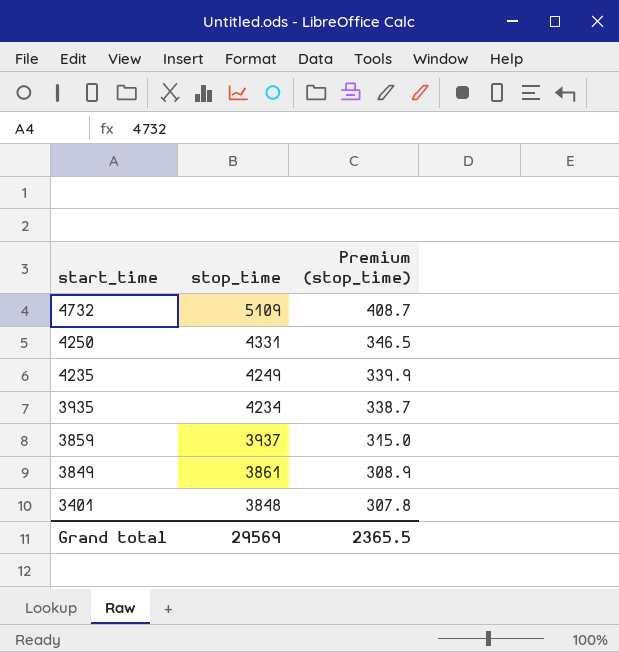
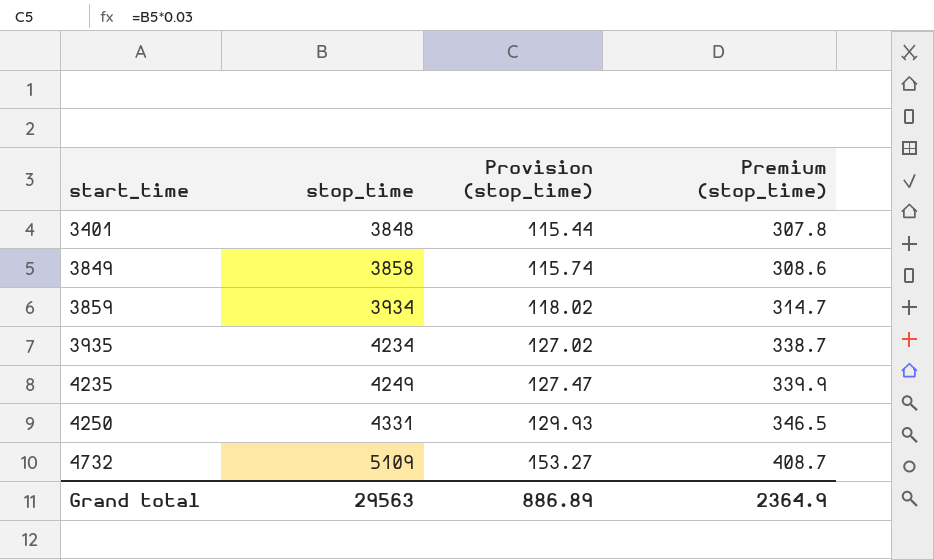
row order: start_time descending -> start_time ascending
column Provision (stop_time) | formula: none -> [stop_time] * 0.03
3849 | stop_time: 3861 -> 3858
3849 | Premium (stop_time): 308.9 -> 308.6
3859 | stop_time: 3937 -> 3934
3859 | Premium (stop_time): 315.0 -> 314.7
Grand total | stop_time: 29569 -> 29563
Grand total | Premium (stop_time): 2365.5 -> 2364.9

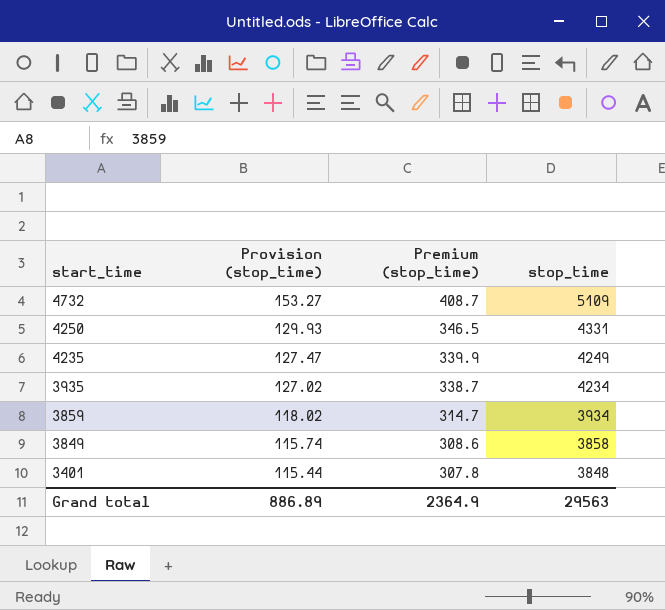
row order: start_time ascending -> start_time descending
column stop_time | position: 2 -> 4

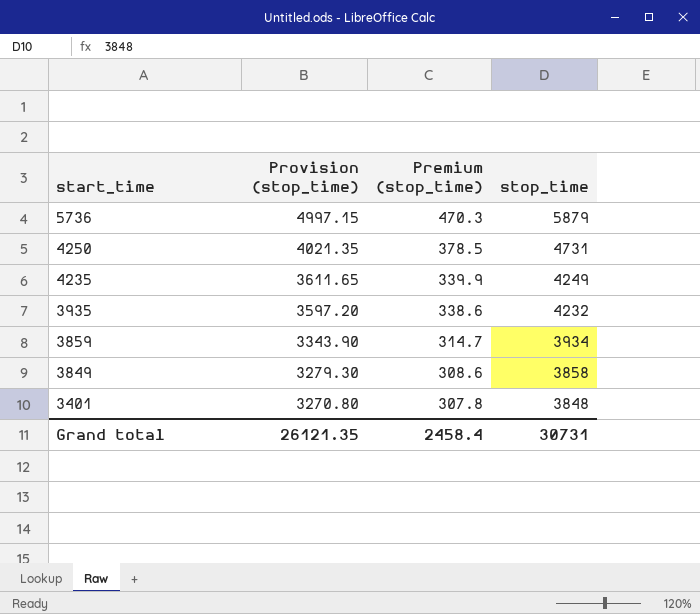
column Provision (stop_time) | formula: [stop_time] * 0.03 -> [stop_time] * 0.85
row 4732: 153.27 | 408.7 | 5109 -> none
row 5736: none -> 4997.15 | 470.3 | 5879
4250 | Premium (stop_time): 346.5 -> 378.5
4250 | stop_time: 4331 -> 4731
3935 | Premium (stop_time): 338.7 -> 338.6
3935 | stop_time: 4234 -> 4232
Grand total | Provision (stop_time): 886.89 -> 26121.35
Grand total | Premium (stop_time): 2364.9 -> 2458.4
Grand total | stop_time: 29563 -> 30731

